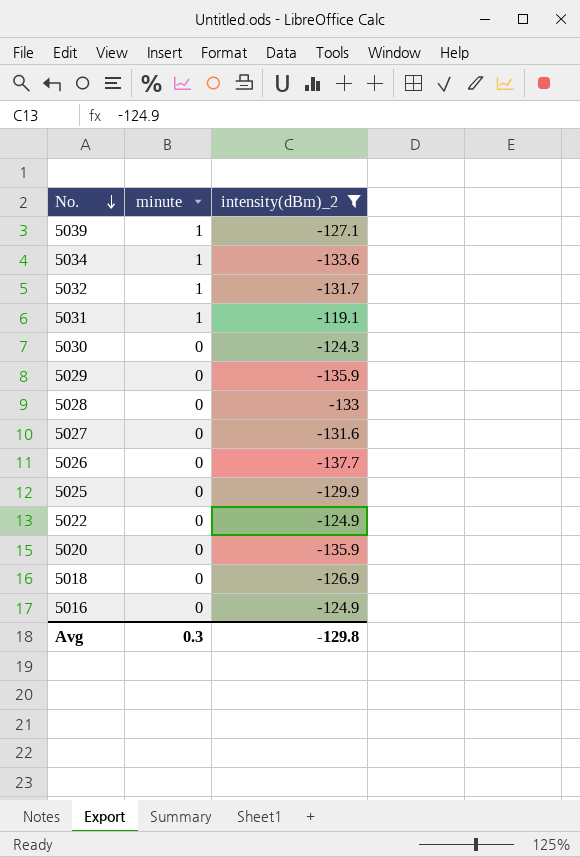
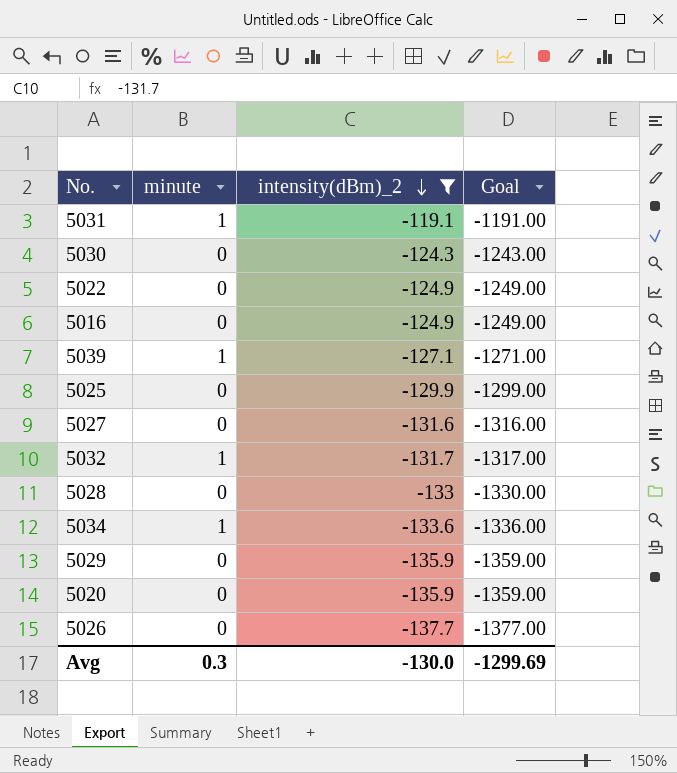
row order: No. descending -> intensity(dBm)_2 descending
column Goal | formula: none -> [intensity(dBm)_2] * 10
row 5018: 0 | -126.9 -> none
Avg | intensity(dBm)_2: -129.8 -> -130.0

